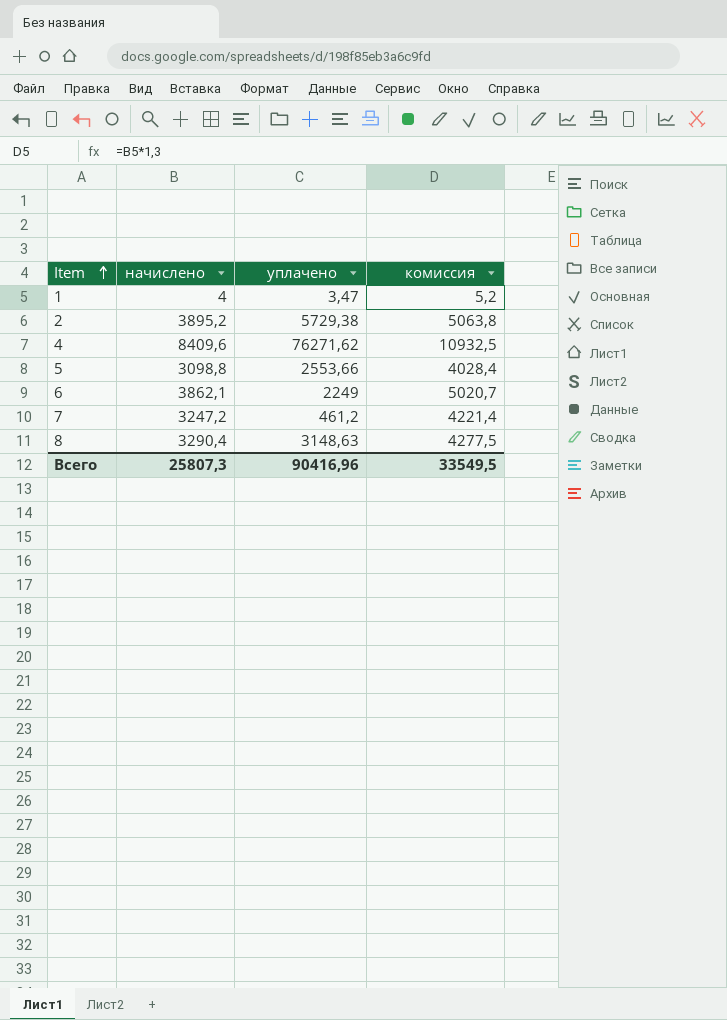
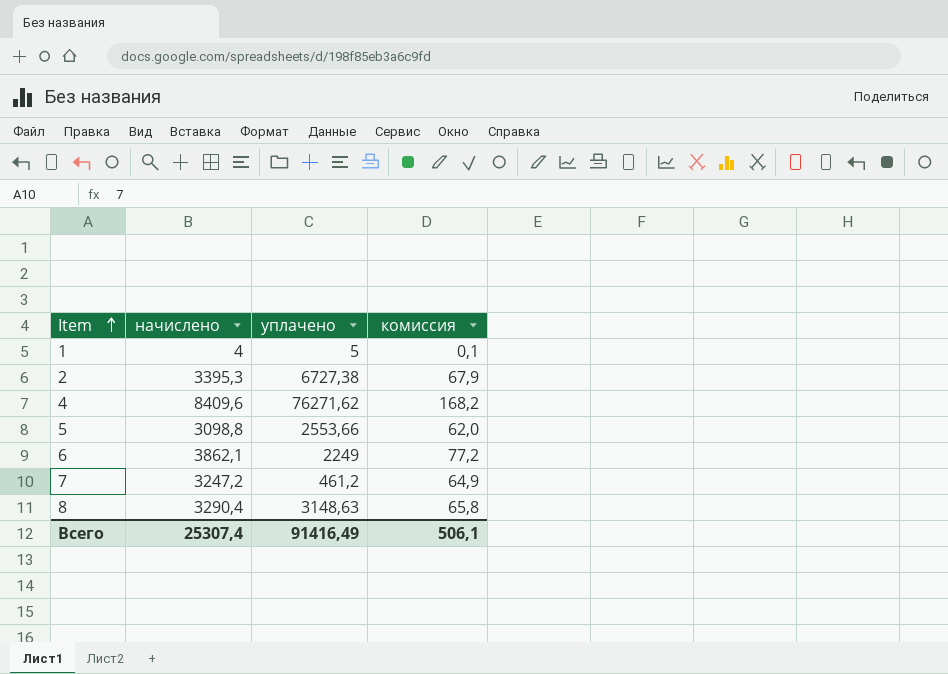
column комиссия | formula: [начислено] * 1,3 -> [начислено] * 0,02
1 | уплачено: 3,47 -> 5
2 | начислено: 3895,2 -> 3395,3
2 | уплачено: 5729,38 -> 6727,38
Всего | начислено: 25807,3 -> 25307,4
Всего | уплачено: 90416,96 -> 91416,49
Всего | комиссия: 33549,5 -> 506,1

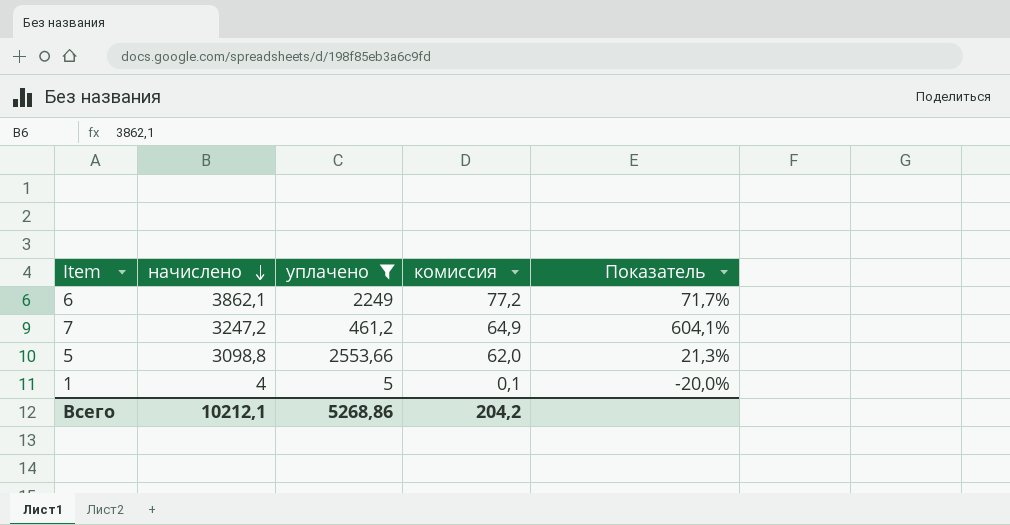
filter: none -> уплачено <= 2553,66
row order: Item ascending -> начислено descending
column Показатель | formula: none -> ([начислено] - [уплачено]) / [уплачено]
Всего | начислено: 25307,4 -> 10212,1
Всего | уплачено: 91416,49 -> 5268,86
Всего | комиссия: 506,1 -> 204,2

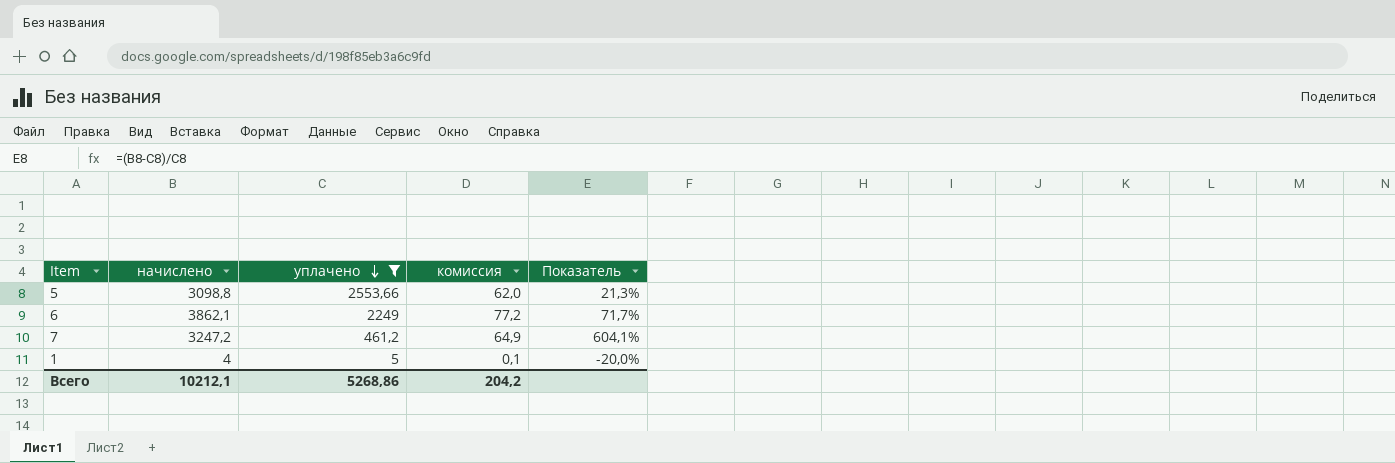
row order: начислено descending -> уплачено descending

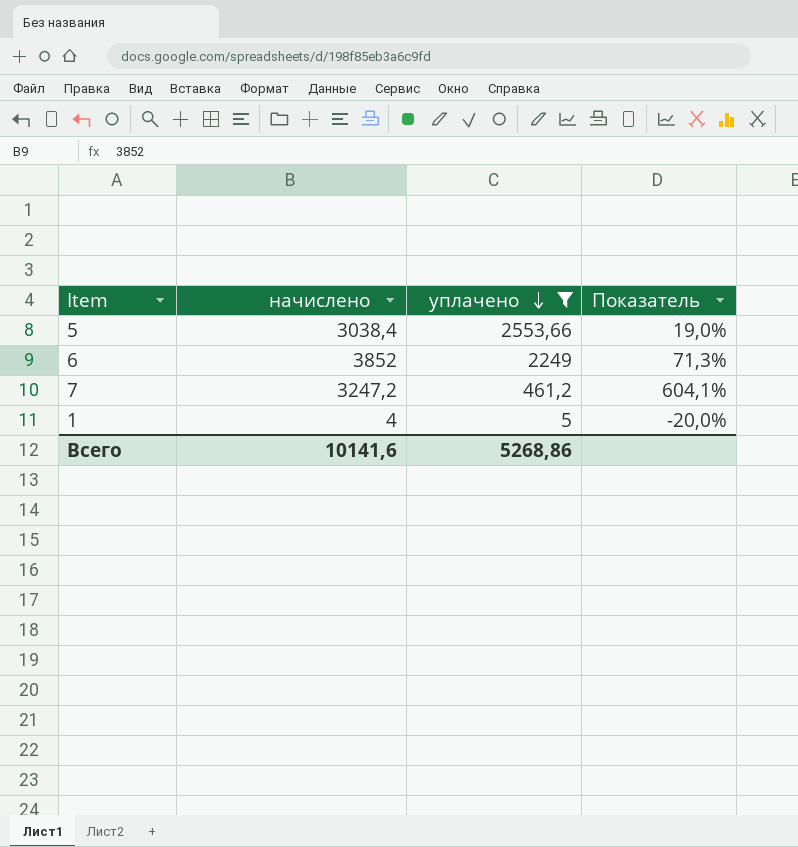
column комиссия | formula: [начислено] * 0,02 -> none
5 | начислено: 3098,8 -> 3038,4
5 | Показатель: 21,3% -> 19,0%
6 | начислено: 3862,1 -> 3852
6 | Показатель: 71,7% -> 71,3%
Всего | начислено: 10212,1 -> 10141,6

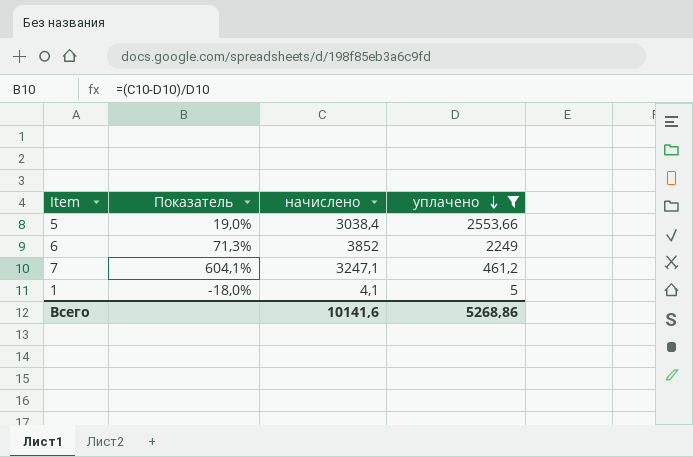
column Показатель | position: 4 -> 2
7 | начислено: 3247,2 -> 3247,1
1 | Показатель: -20,0% -> -18,0%
1 | начислено: 4 -> 4,1

